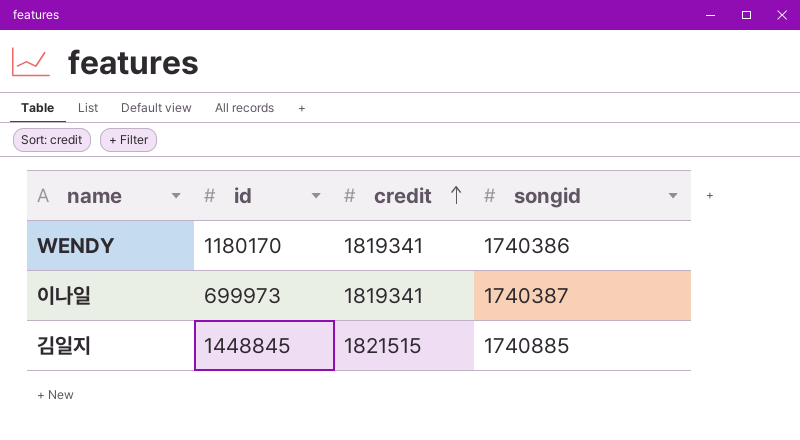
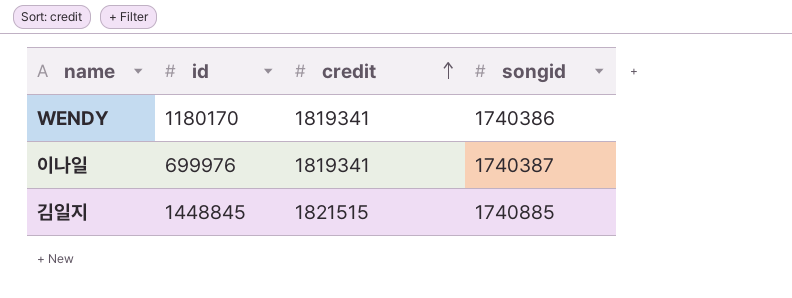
이나일 | id: 699973 -> 699976

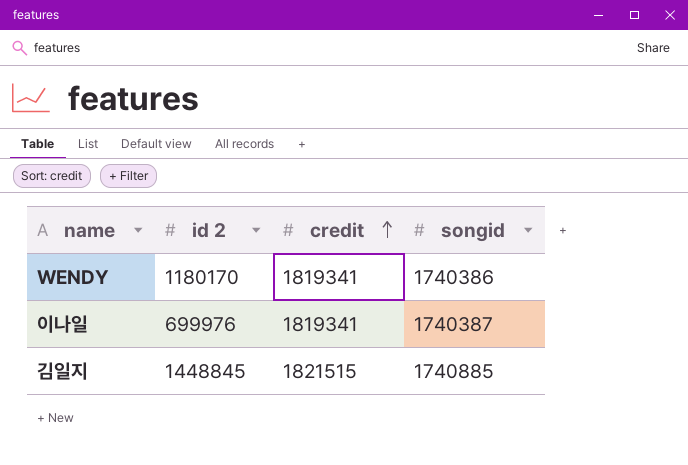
column name: id -> id 2

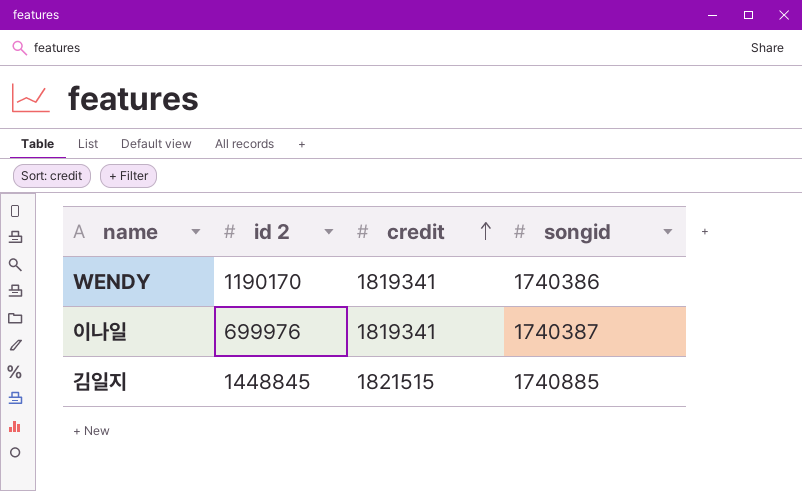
WENDY | id 2: 1180170 -> 1190170

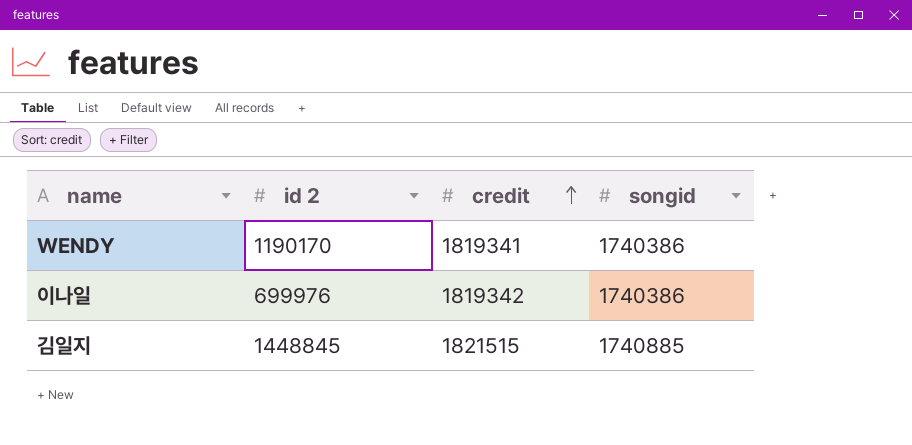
이나일 | credit: 1819341 -> 1819342
이나일 | songid: 1740387 -> 1740386

